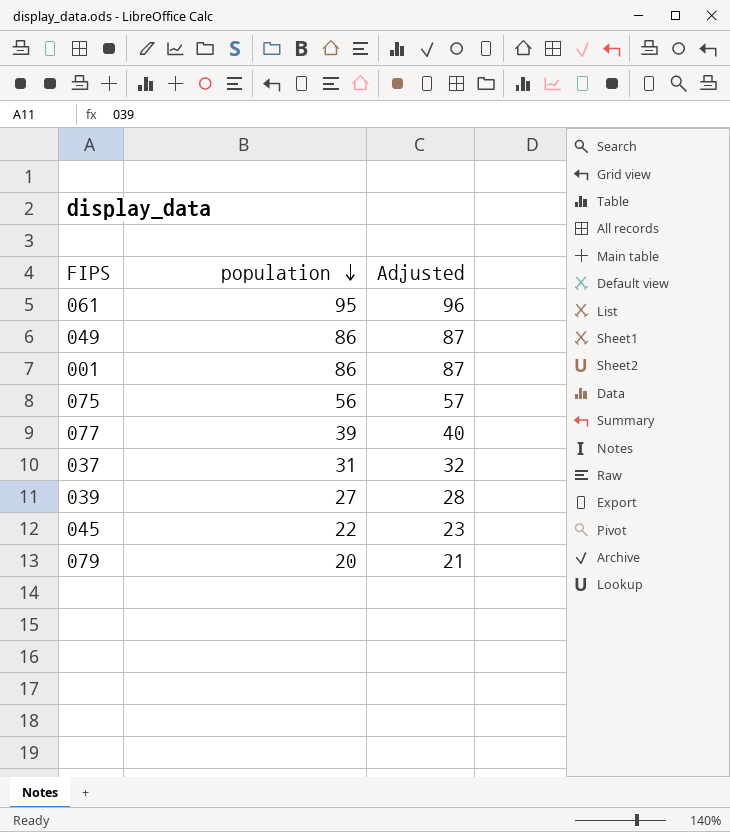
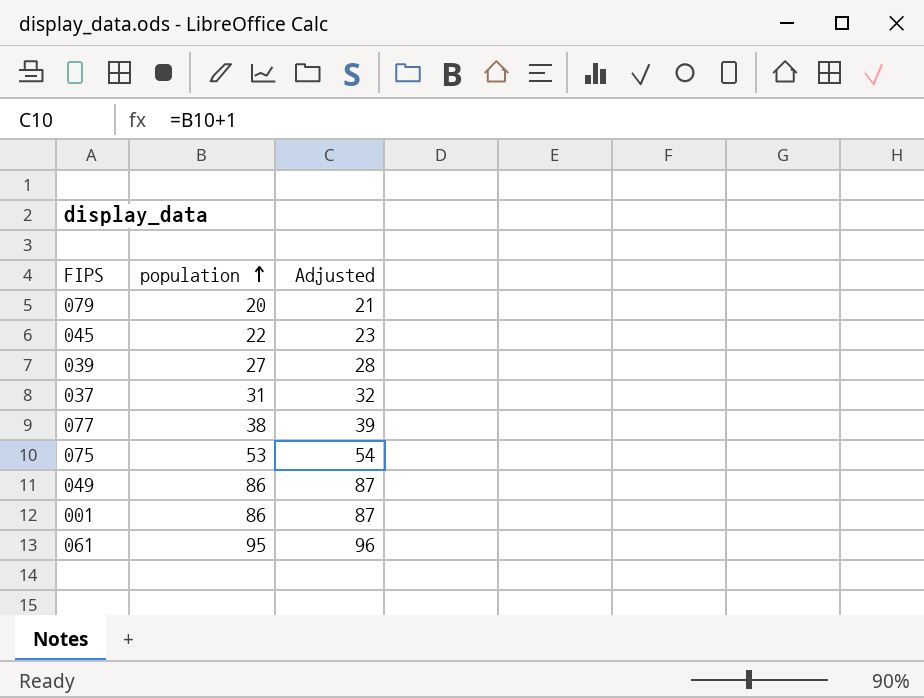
row order: population descending -> population ascending
077 | population: 39 -> 38
077 | Adjusted: 40 -> 39
075 | population: 56 -> 53
075 | Adjusted: 57 -> 54

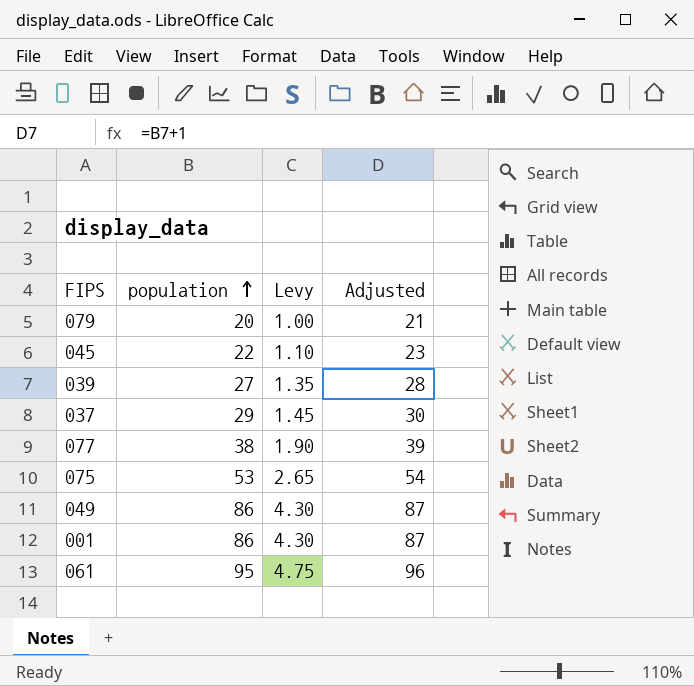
column Levy | formula: none -> [population] * 0.05
037 | population: 31 -> 29
037 | Adjusted: 32 -> 30

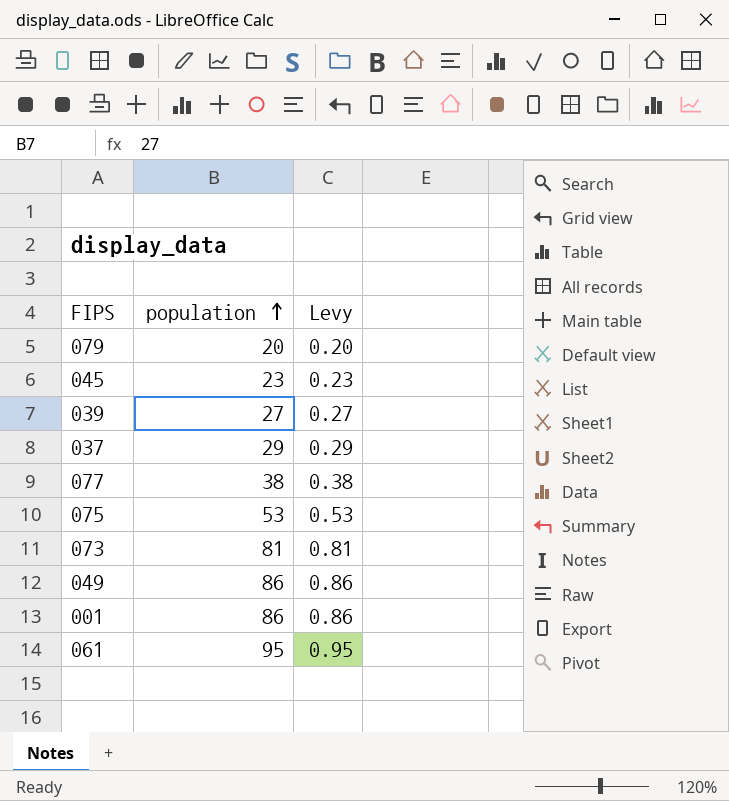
column Adjusted | formula: [population] + 1 -> none
column Levy | formula: [population] * 0.05 -> [population] * 0.01
045 | population: 22 -> 23
row 073: none -> 81 | 0.81

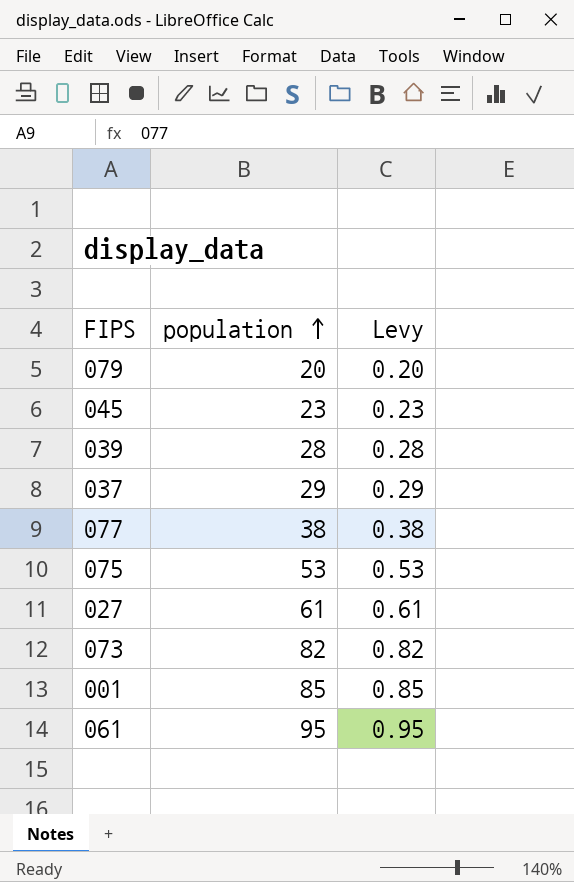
row 049: 86 | 0.86 -> none
039 | population: 27 -> 28
039 | Levy: 0.27 -> 0.28
row 027: none -> 61 | 0.61
073 | population: 81 -> 82
073 | Levy: 0.81 -> 0.82
001 | population: 86 -> 85
001 | Levy: 0.86 -> 0.85

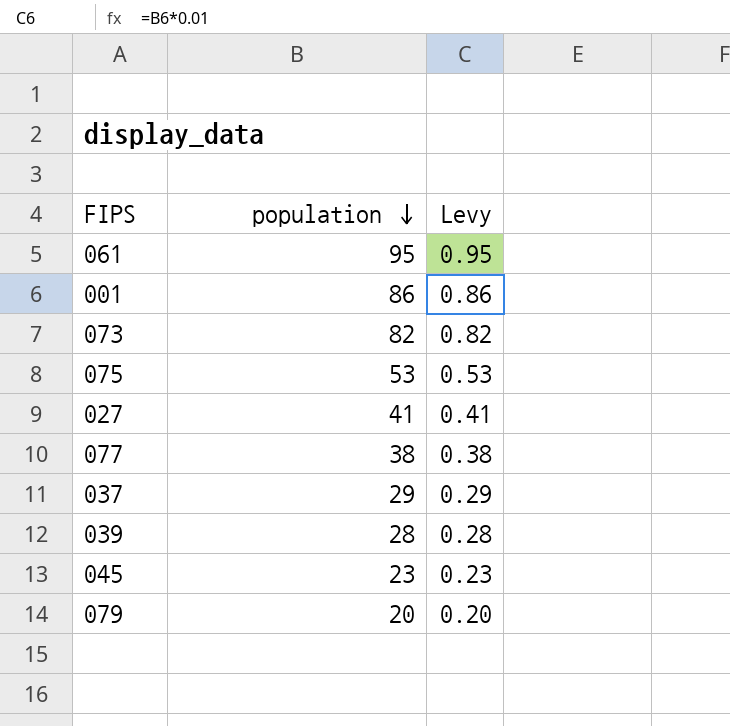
row order: population ascending -> population descending
001 | population: 85 -> 86
001 | Levy: 0.85 -> 0.86
027 | population: 61 -> 41
027 | Levy: 0.61 -> 0.41

